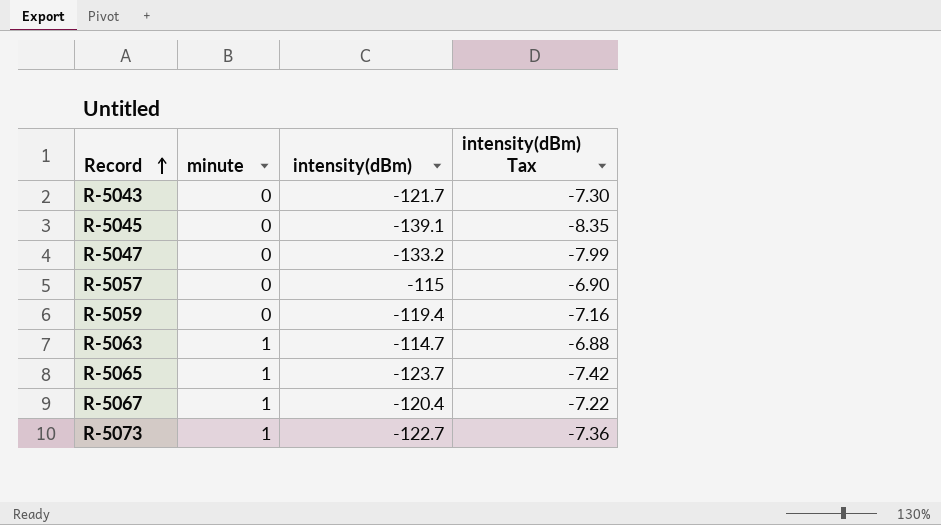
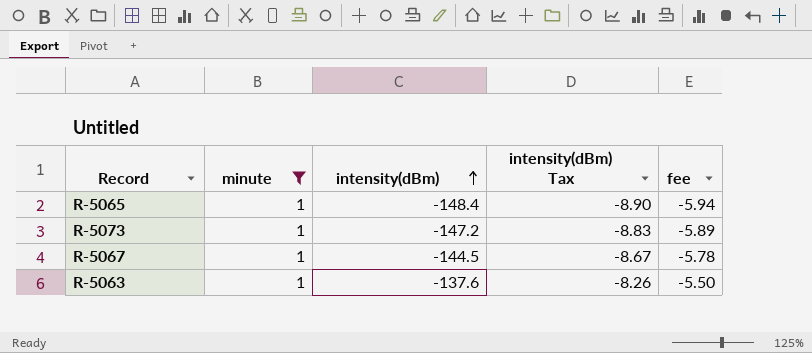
filter: none -> minute = 1
row order: Record ascending -> intensity(dBm) ascending
column fee | formula: none -> [intensity(dBm)] * 0.04
R-5065 | intensity(dBm): -123.7 -> -148.4
R-5065 | intensity(dBm) Tax: -7.42 -> -8.90
R-5073 | intensity(dBm): -122.7 -> -147.2
R-5073 | intensity(dBm) Tax: -7.36 -> -8.83
R-5067 | intensity(dBm): -120.4 -> -144.5
R-5067 | intensity(dBm) Tax: -7.22 -> -8.67
R-5063 | intensity(dBm): -114.7 -> -137.6
R-5063 | intensity(dBm) Tax: -6.88 -> -8.26

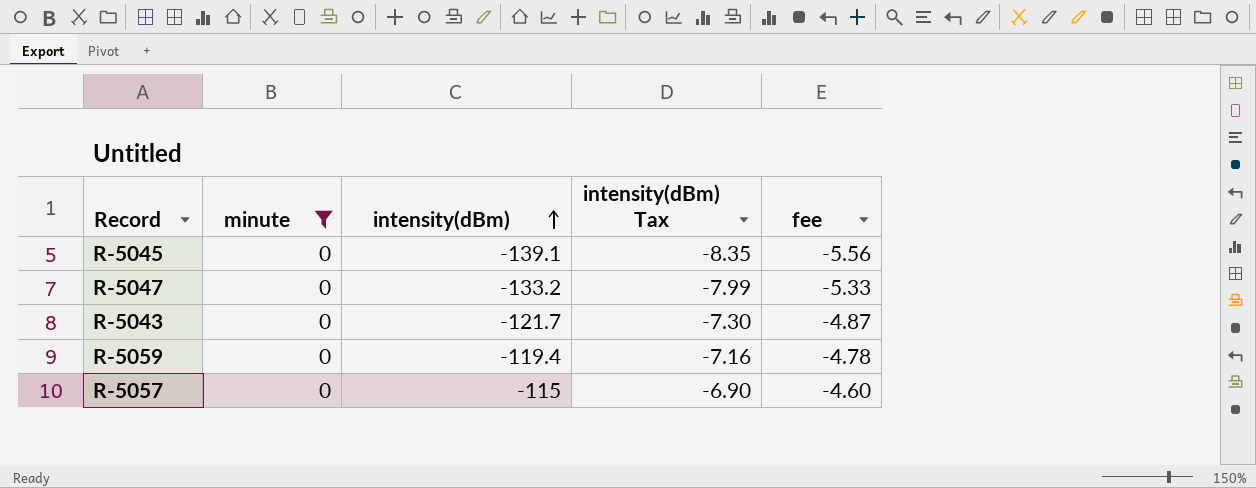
filter: minute = 1 -> minute = 0

